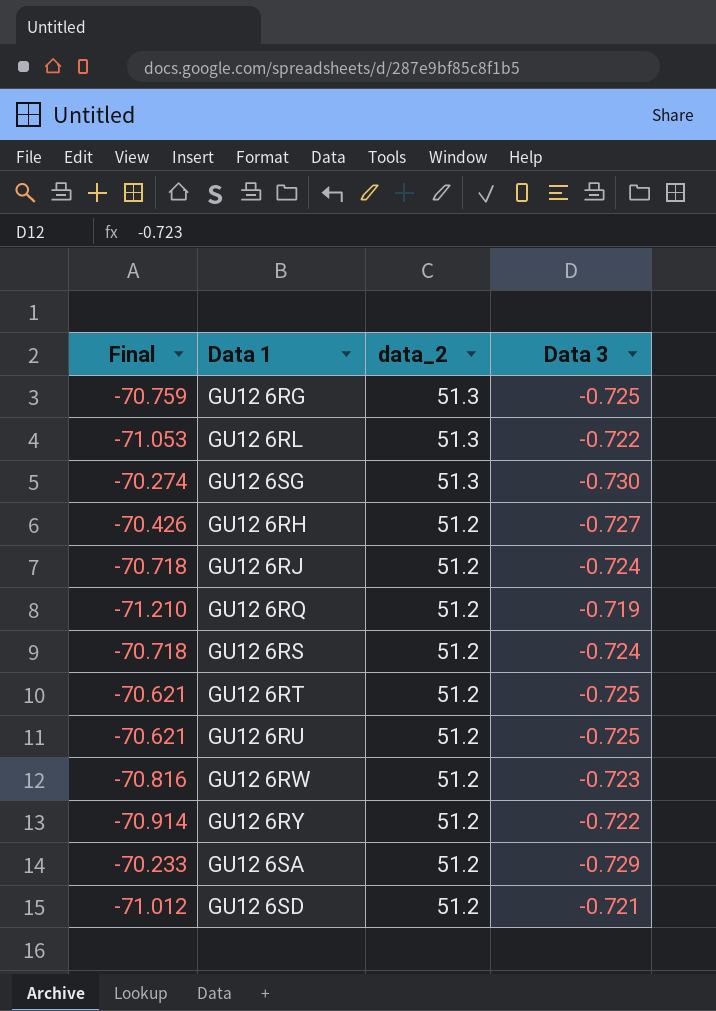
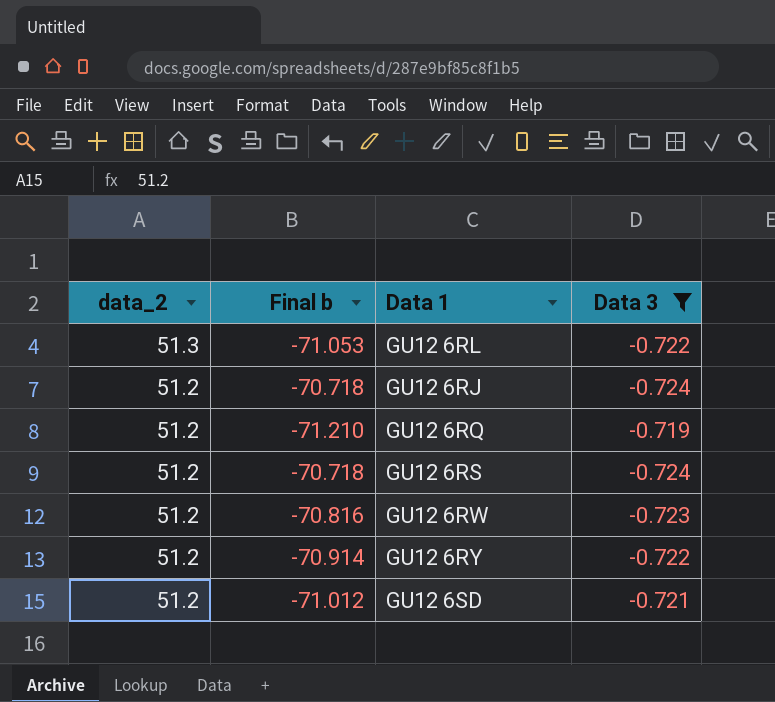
filter: none -> Data 3 >= -0.724
column data_2 | position: 3 -> 1
column name: Final -> Final b

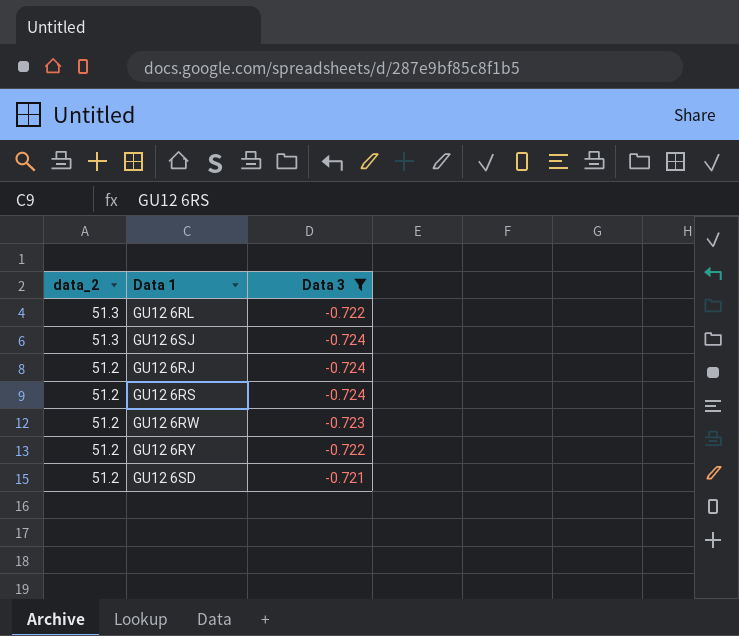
column Final b | formula: [data_2] / [Data 3] -> none
row GU12 6RQ: 51.2 | -71.210 | -0.719 -> none
row GU12 6SJ: none -> 51.3 | -0.724

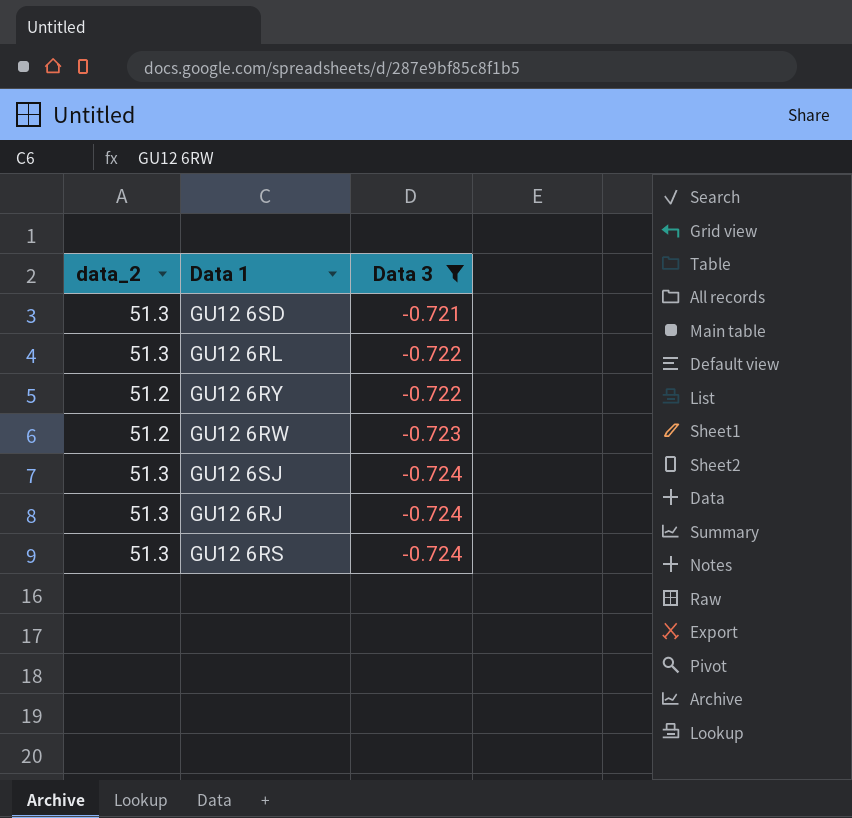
row order: data_2 descending -> Data 3 descending
GU12 6SD | data_2: 51.2 -> 51.3
GU12 6RJ | data_2: 51.2 -> 51.3
GU12 6RS | data_2: 51.2 -> 51.3

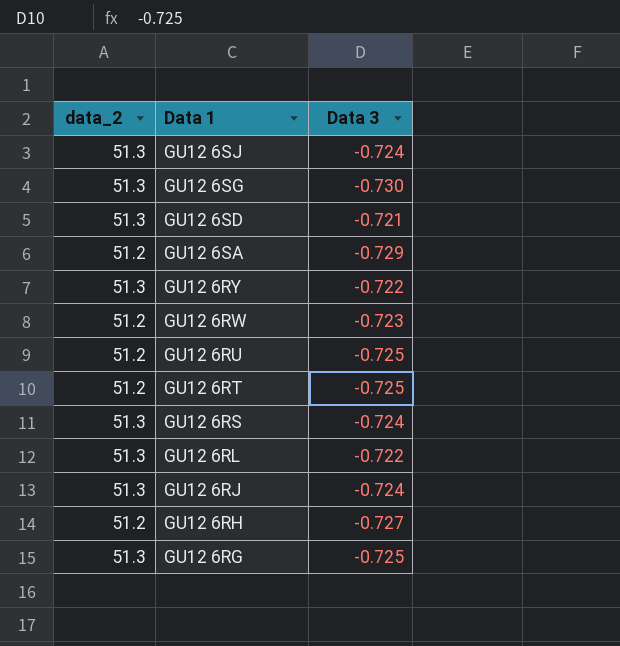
filter: Data 3 >= -0.724 -> none
row order: Data 3 descending -> Data 1 descending
GU12 6RY | data_2: 51.2 -> 51.3

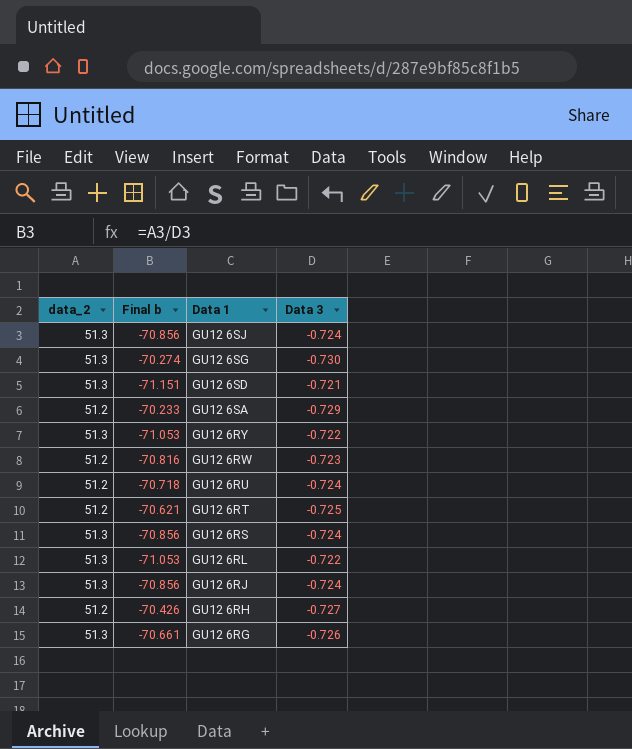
column Final b | formula: none -> [data_2] / [Data 3]
GU12 6RU | Data 3: -0.725 -> -0.724
GU12 6RG | Data 3: -0.725 -> -0.726

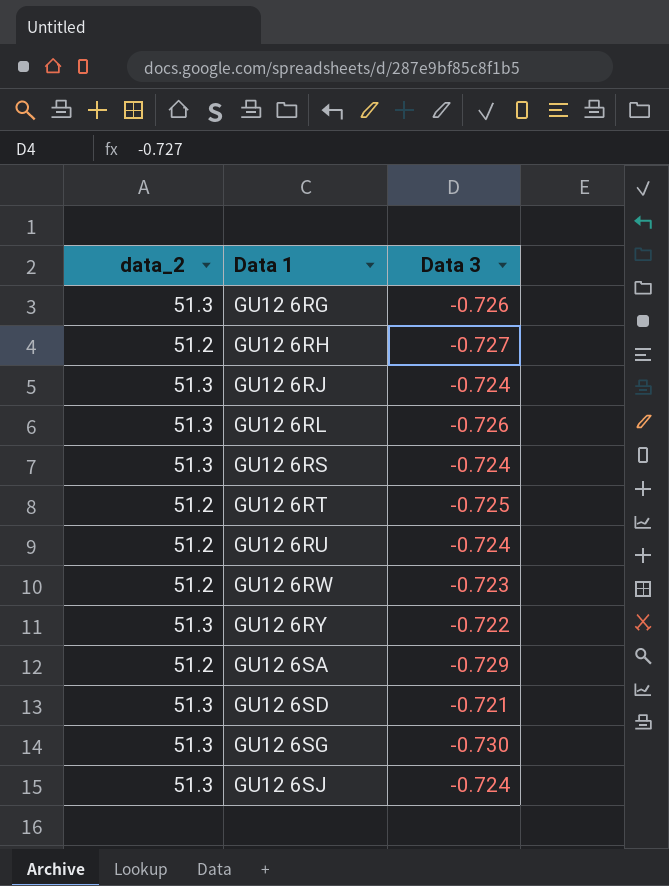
row order: Data 1 descending -> Data 1 ascending
column Final b | formula: [data_2] / [Data 3] -> none
GU12 6RL | Data 3: -0.722 -> -0.726

